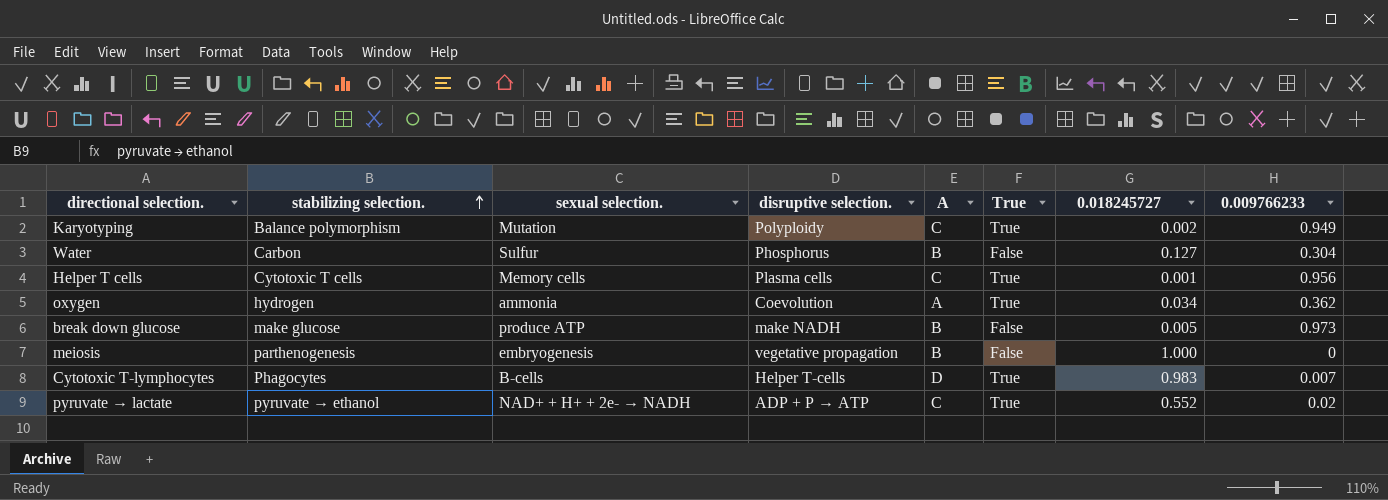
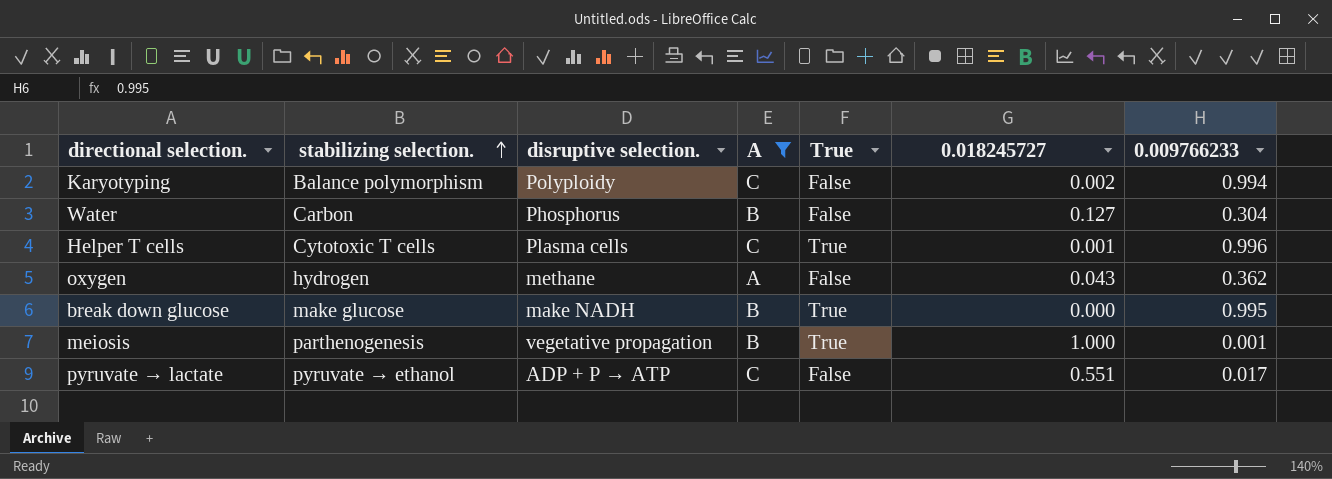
filter: none -> A != D
column sexual selection. | position: 3 -> none
Karyotyping | True: True -> False
Karyotyping | 0.009766233: 0.949 -> 0.994
Helper T cells | 0.009766233: 0.956 -> 0.996
oxygen | disruptive selection.: Coevolution -> methane
oxygen | True: True -> False
oxygen | 0.018245727: 0.034 -> 0.043
break down glucose | True: False -> True
break down glucose | 0.018245727: 0.005 -> 0.000
break down glucose | 0.009766233: 0.973 -> 0.995
meiosis | True: False -> True
meiosis | 0.009766233: 0 -> 0.001
pyruvate → lactate | True: True -> False
pyruvate → lactate | 0.018245727: 0.552 -> 0.551
pyruvate → lactate | 0.009766233: 0.02 -> 0.017

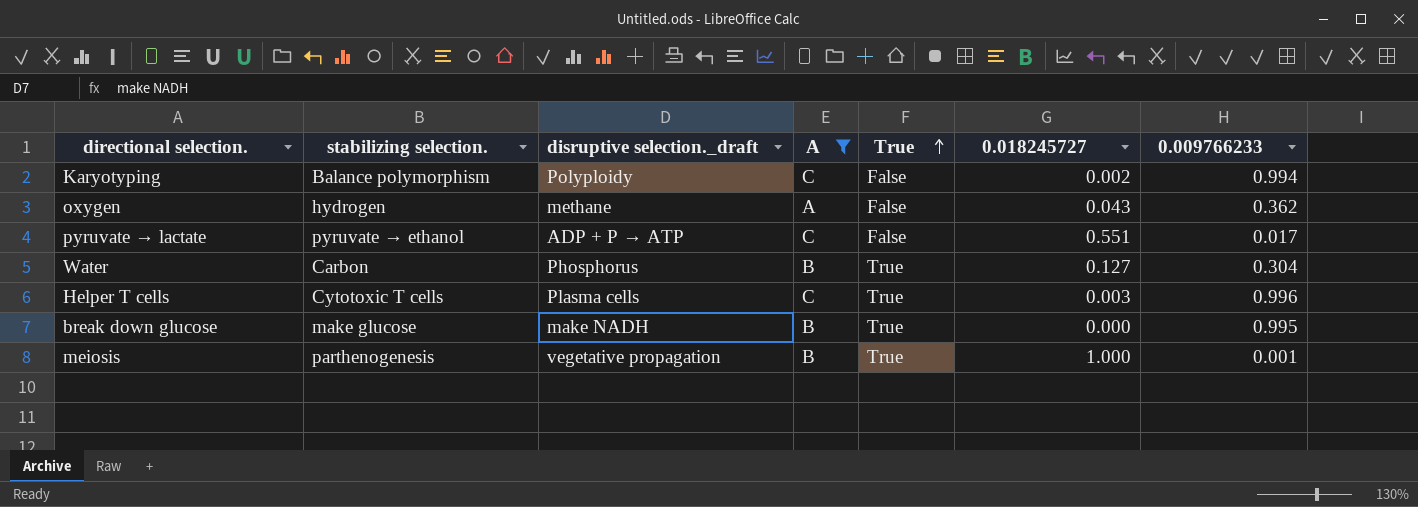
row order: stabilizing selection. ascending -> True ascending
column name: disruptive selection. -> disruptive selection._draft
Water | True: False -> True
Helper T cells | 0.018245727: 0.001 -> 0.003

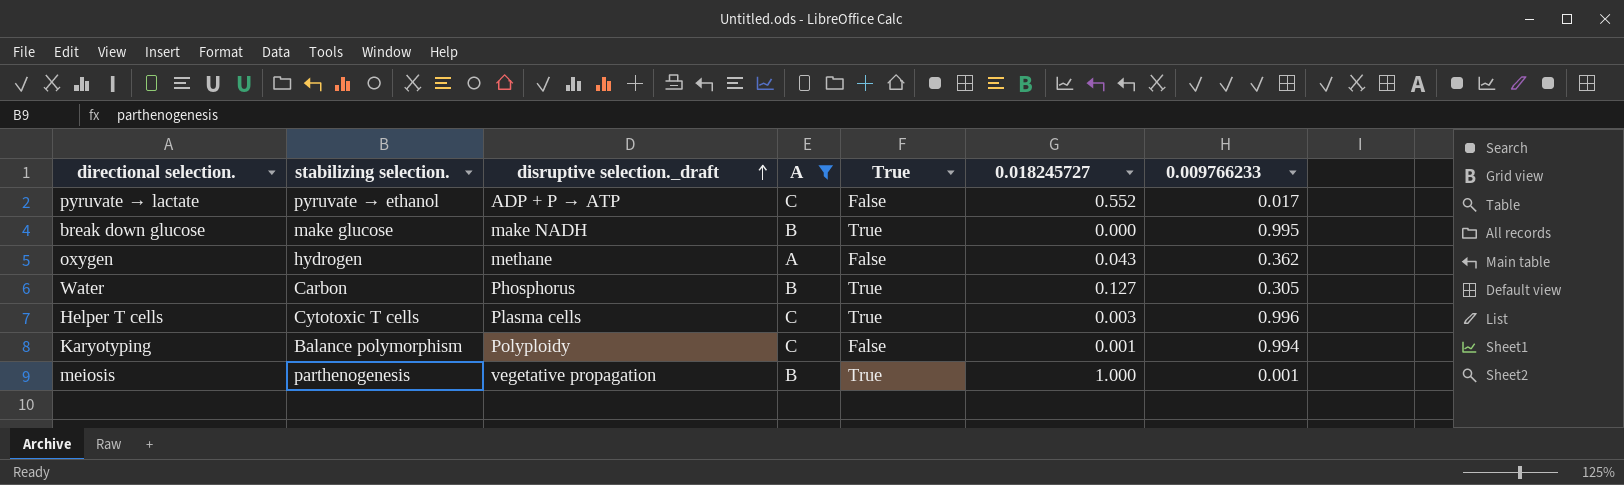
row order: True ascending -> disruptive selection._draft ascending
pyruvate → lactate | 0.018245727: 0.551 -> 0.552
Water | 0.009766233: 0.304 -> 0.305
Karyotyping | 0.018245727: 0.002 -> 0.001

